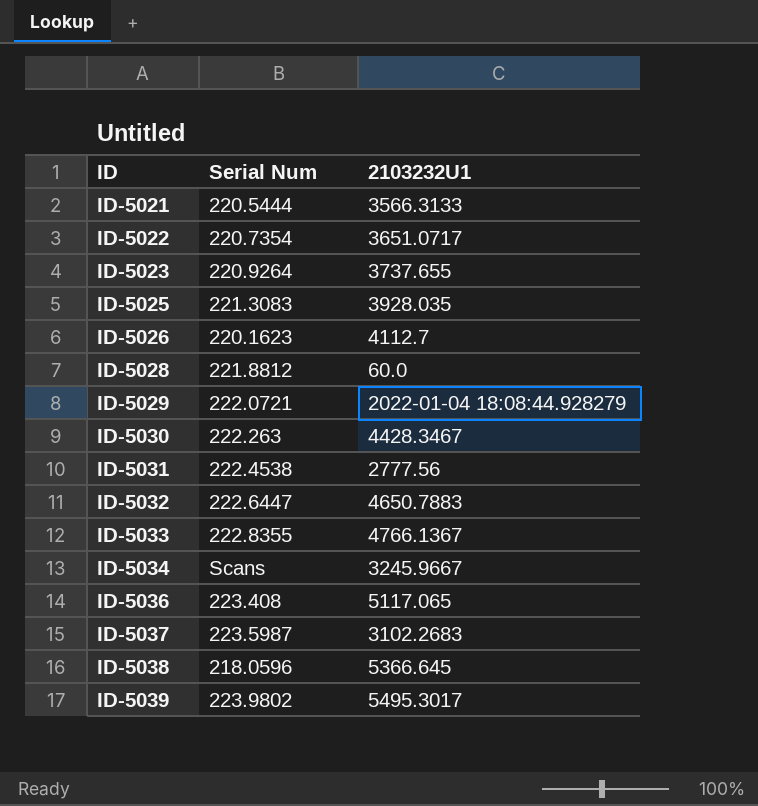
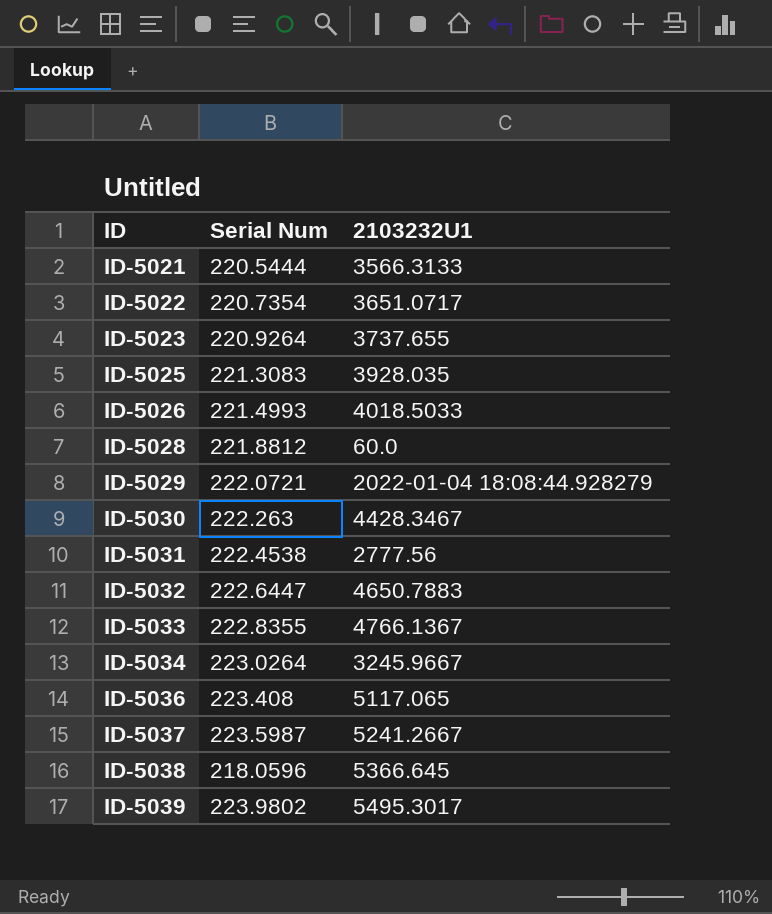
ID-5026 | Serial Num: 220.1623 -> 221.4993
ID-5026 | 2103232U1: 4112.7 -> 4018.5033
ID-5034 | Serial Num: Scans -> 223.0264
ID-5037 | 2103232U1: 3102.2683 -> 5241.2667

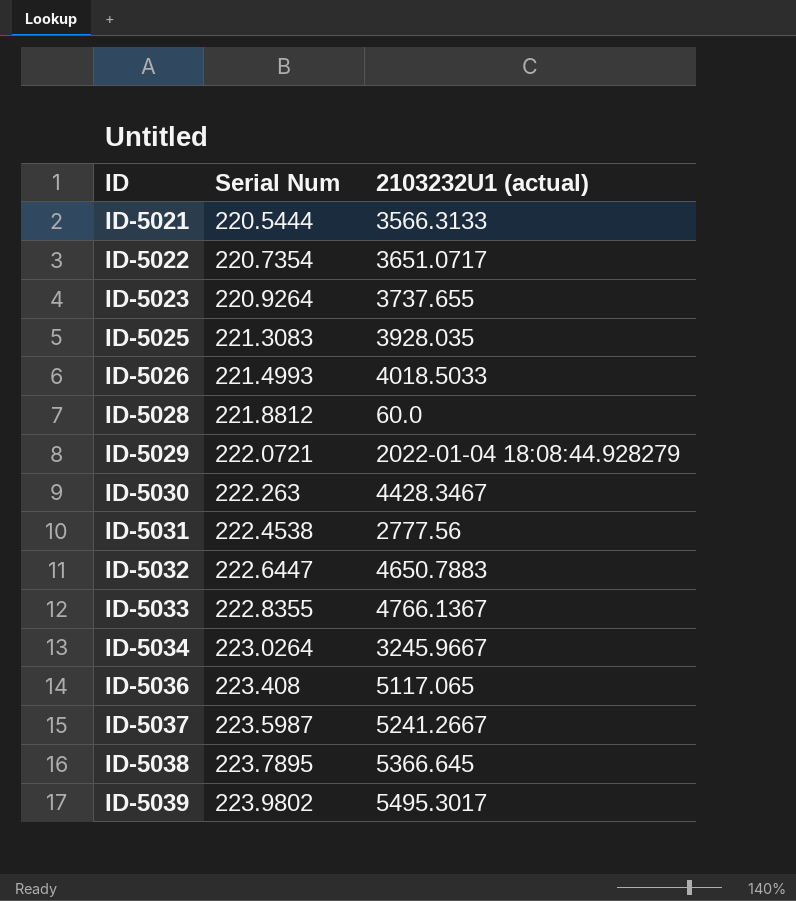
column name: 2103232U1 -> 2103232U1 (actual)
ID-5038 | Serial Num: 218.0596 -> 223.7895

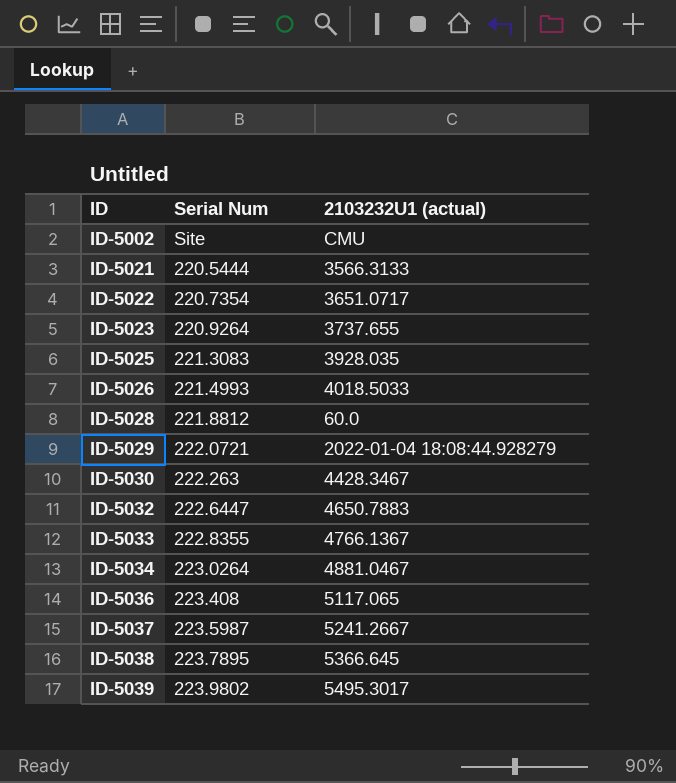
row ID-5031: 222.4538 | 2777.56 -> none
row ID-5002: none -> Site | CMU
ID-5034 | 2103232U1 (actual): 3245.9667 -> 4881.0467

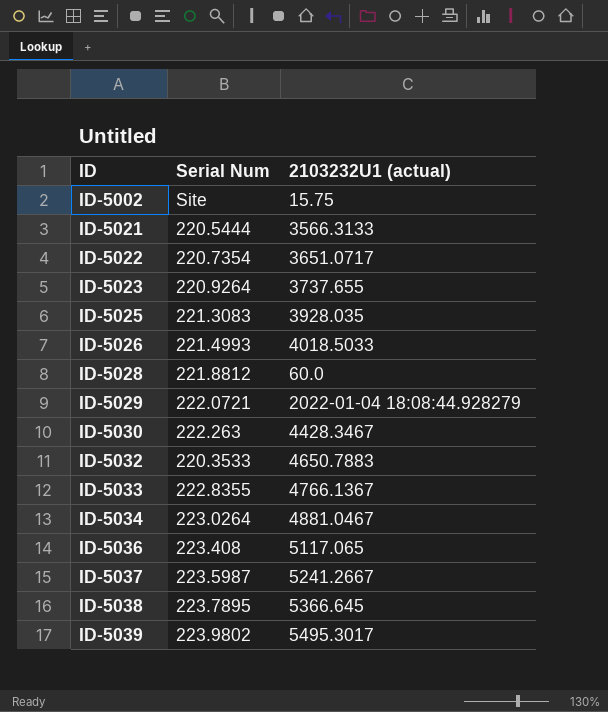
ID-5002 | 2103232U1 (actual): CMU -> 15.75
ID-5032 | Serial Num: 222.6447 -> 220.3533

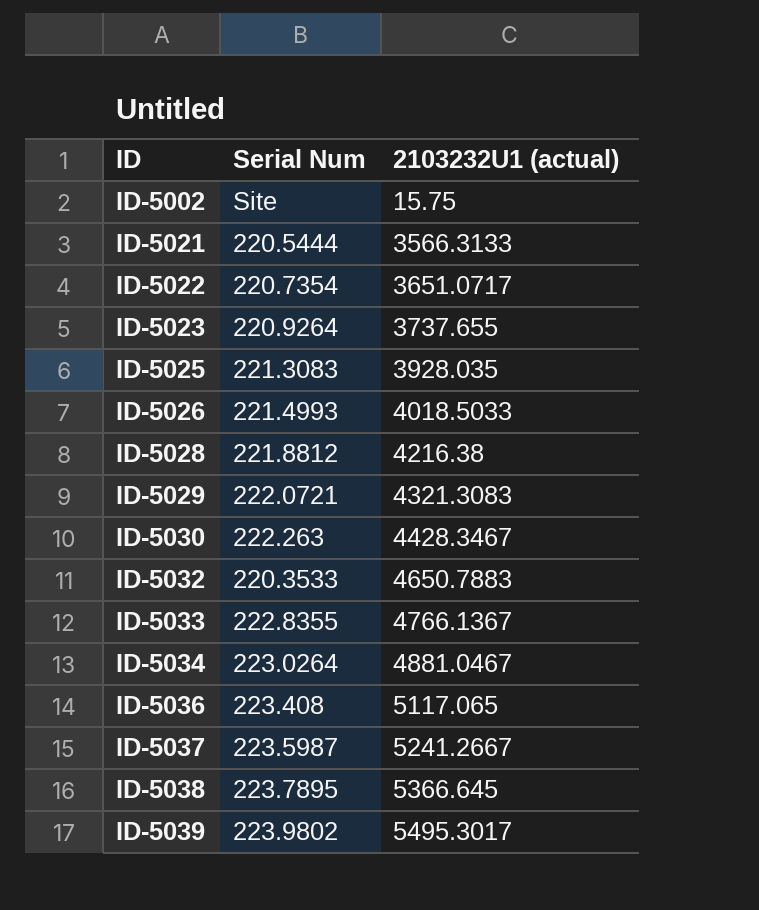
ID-5028 | 2103232U1 (actual): 60.0 -> 4216.38
ID-5029 | 2103232U1 (actual): 2022-01-04 18:08:44.928279 -> 4321.3083

